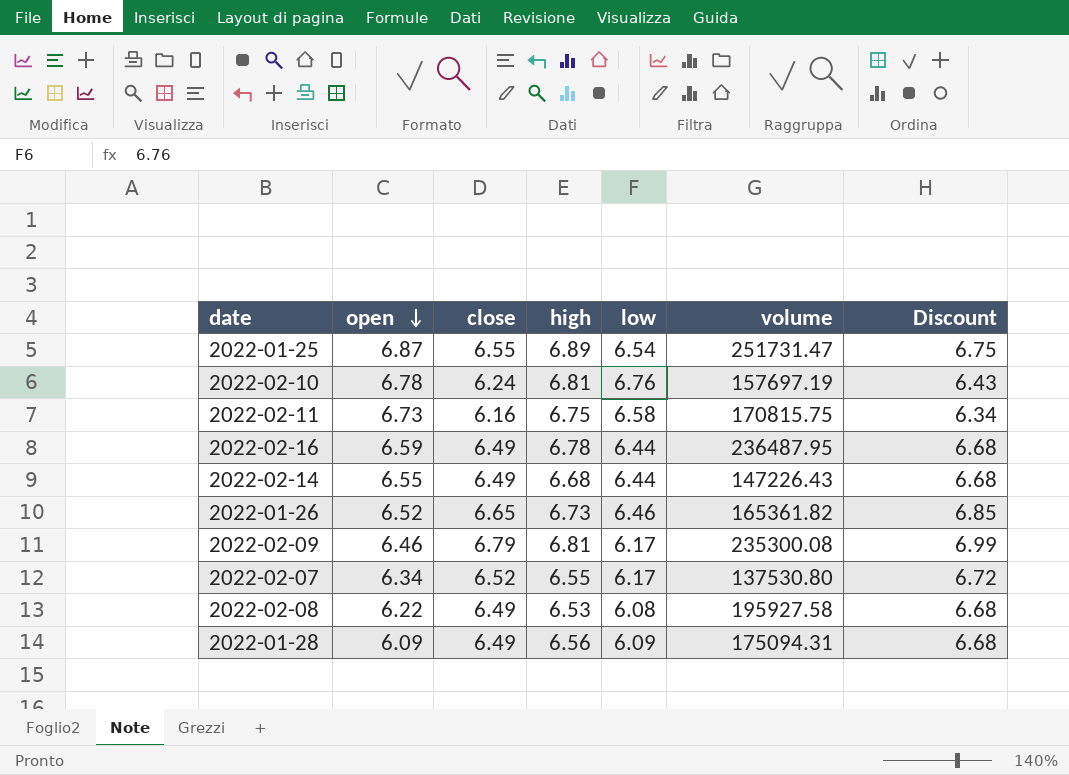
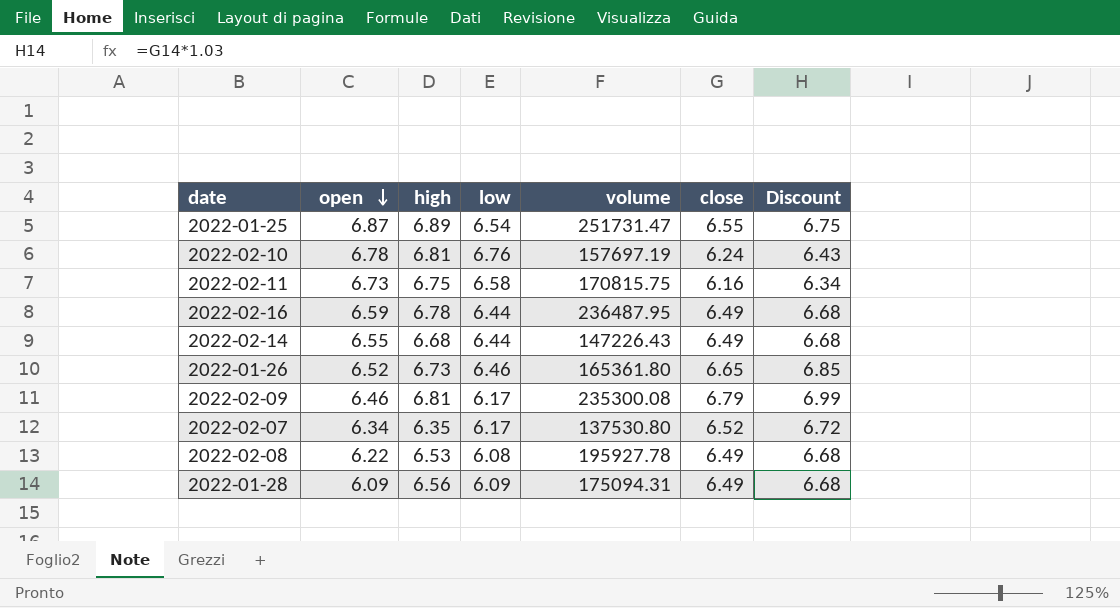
column close | position: 3 -> 6
2022-01-26 | volume: 165361.82 -> 165361.80
2022-02-07 | high: 6.55 -> 6.35
2022-02-08 | volume: 195927.58 -> 195927.78

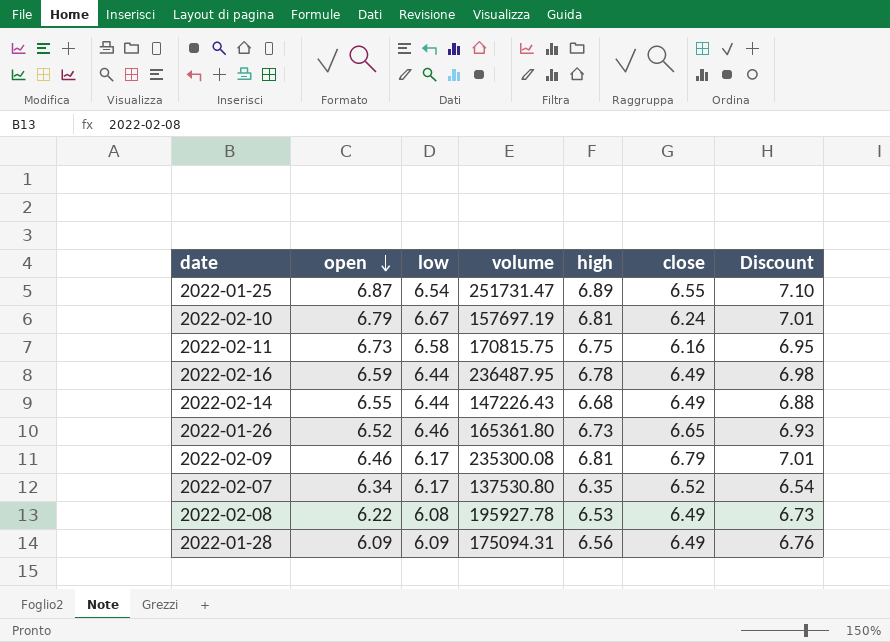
column high | position: 3 -> 5
column Discount | formula: [close] * 1.03 -> [high] * 1.03
2022-02-10 | open: 6.78 -> 6.79
2022-02-10 | low: 6.76 -> 6.67

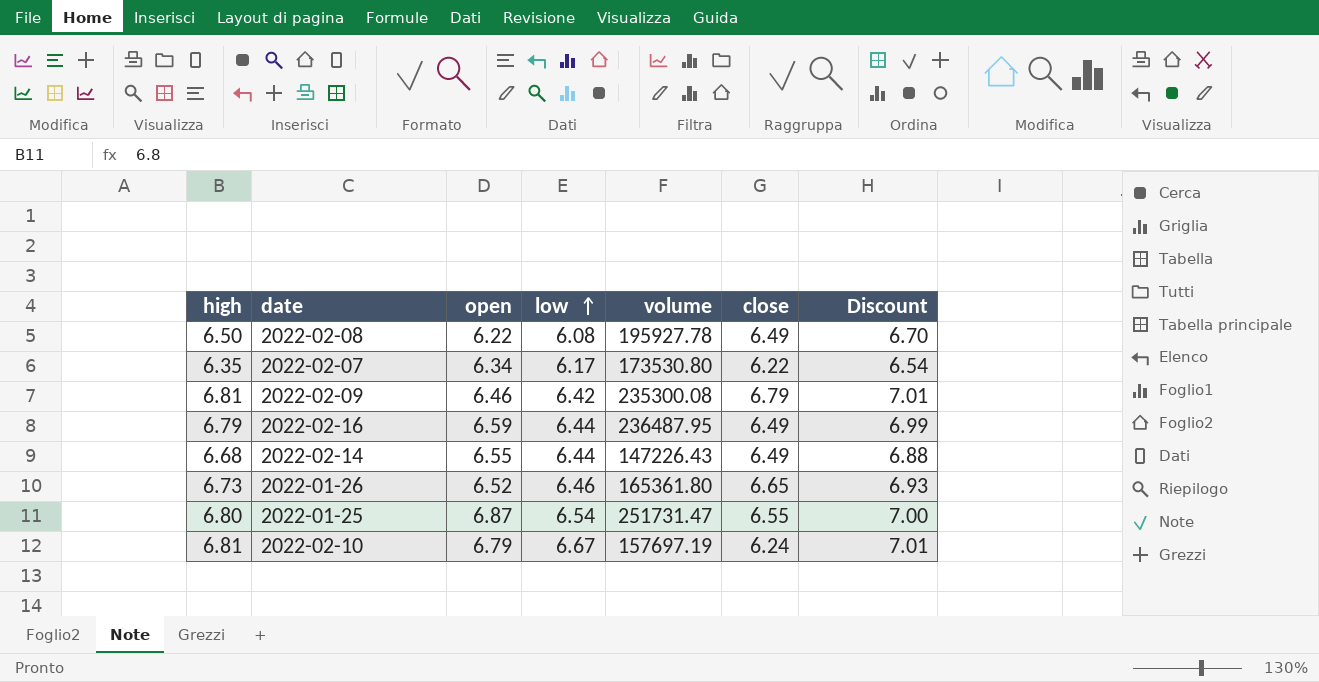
row order: open descending -> low ascending
column high | position: 5 -> 1
row 2022-02-11: 6.73 | 6.58 | 170815.75 | 6.75 | 6.16 | 6.95 -> none
row 2022-01-28: 6.09 | 6.09 | 175094.31 | 6.56 | 6.49 | 6.76 -> none
2022-02-08 | high: 6.53 -> 6.50
2022-02-08 | Discount: 6.73 -> 6.70
2022-02-07 | volume: 137530.80 -> 173530.80
2022-02-07 | close: 6.52 -> 6.22
2022-02-09 | low: 6.17 -> 6.42
2022-02-16 | high: 6.78 -> 6.79
2022-02-16 | Discount: 6.98 -> 6.99
2022-01-25 | high: 6.89 -> 6.80
2022-01-25 | Discount: 7.10 -> 7.00

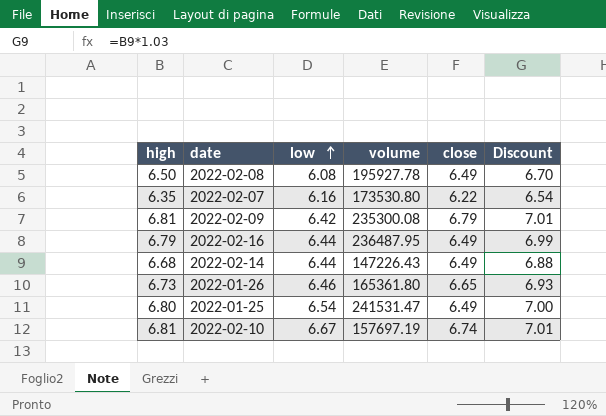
column open | position: 3 -> none
2022-02-07 | low: 6.17 -> 6.16
2022-01-25 | volume: 251731.47 -> 241531.47
2022-01-25 | close: 6.55 -> 6.49
2022-02-10 | close: 6.24 -> 6.74

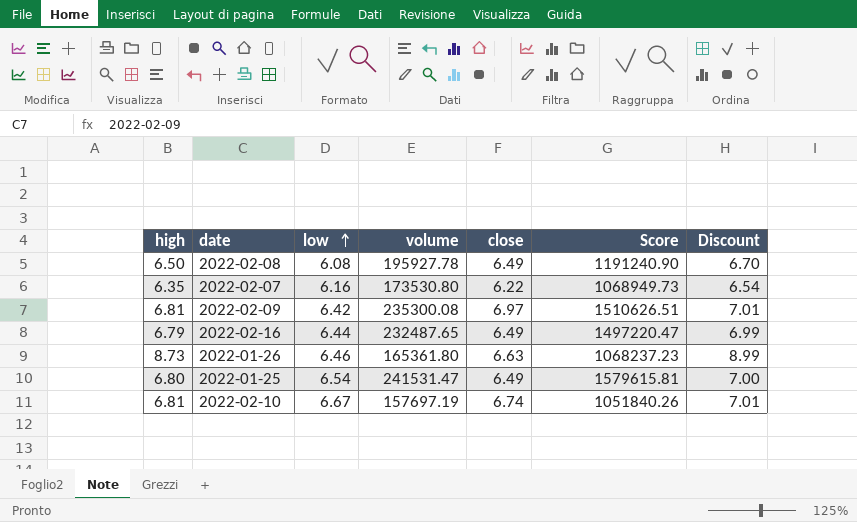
column Score | formula: none -> [low] * [volume]
row 2022-02-14: 6.68 | 6.44 | 147226.43 | 6.49 | 6.88 -> none
2022-02-09 | close: 6.79 -> 6.97
2022-02-16 | volume: 236487.95 -> 232487.65
2022-01-26 | high: 6.73 -> 8.73
2022-01-26 | close: 6.65 -> 6.63
2022-01-26 | Discount: 6.93 -> 8.99

